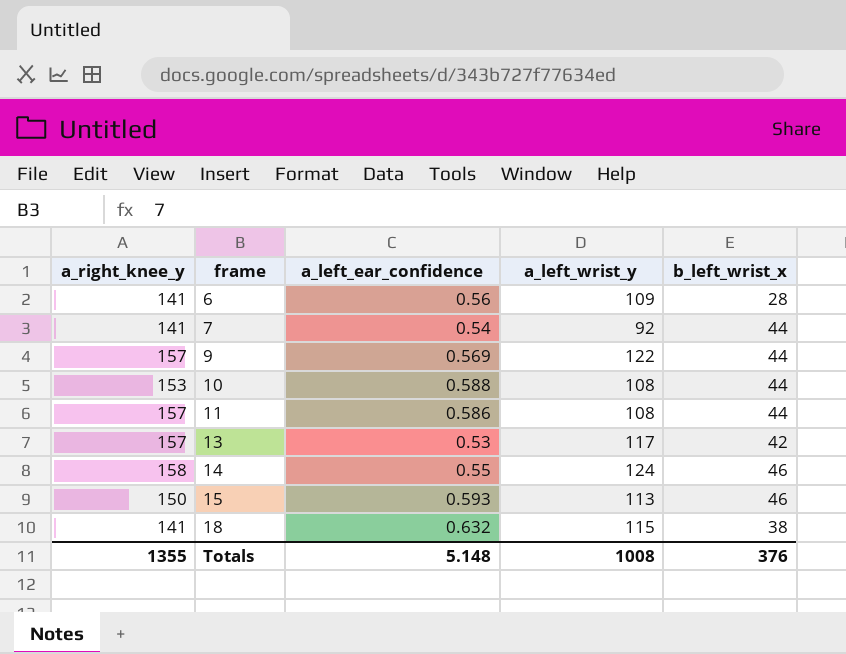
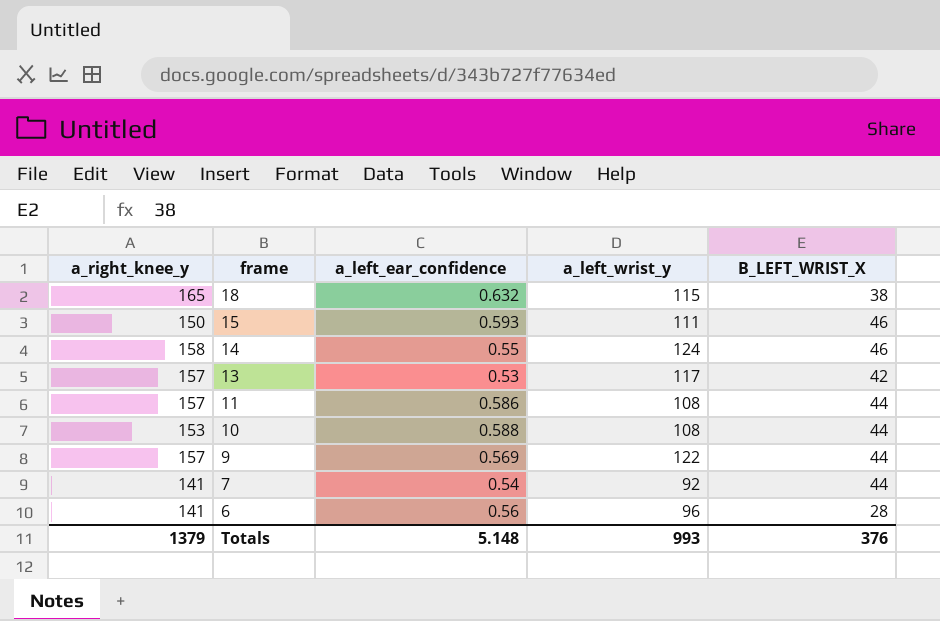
row order: frame ascending -> frame descending
column name: b_left_wrist_x -> B_LEFT_WRIST_X
18 | a_right_knee_y: 141 -> 165
15 | a_left_wrist_y: 113 -> 111
6 | a_left_wrist_y: 109 -> 96
Totals | a_right_knee_y: 1355 -> 1379
Totals | a_left_wrist_y: 1008 -> 993

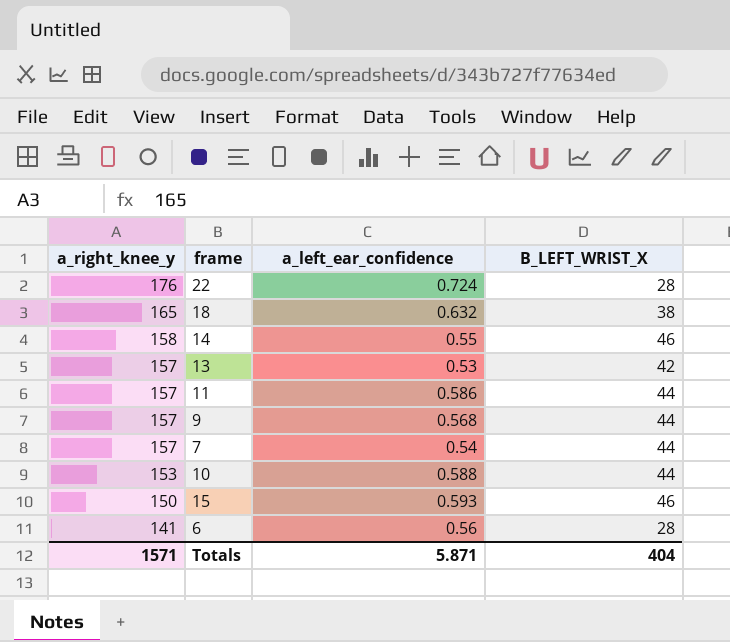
row order: frame descending -> a_right_knee_y descending
column a_left_wrist_y | position: 4 -> none
row 22: none -> 176 | 0.724 | 28
9 | a_left_ear_confidence: 0.569 -> 0.568
7 | a_right_knee_y: 141 -> 157
Totals | a_right_knee_y: 1379 -> 1571
Totals | a_left_ear_confidence: 5.148 -> 5.871
Totals | B_LEFT_WRIST_X: 376 -> 404

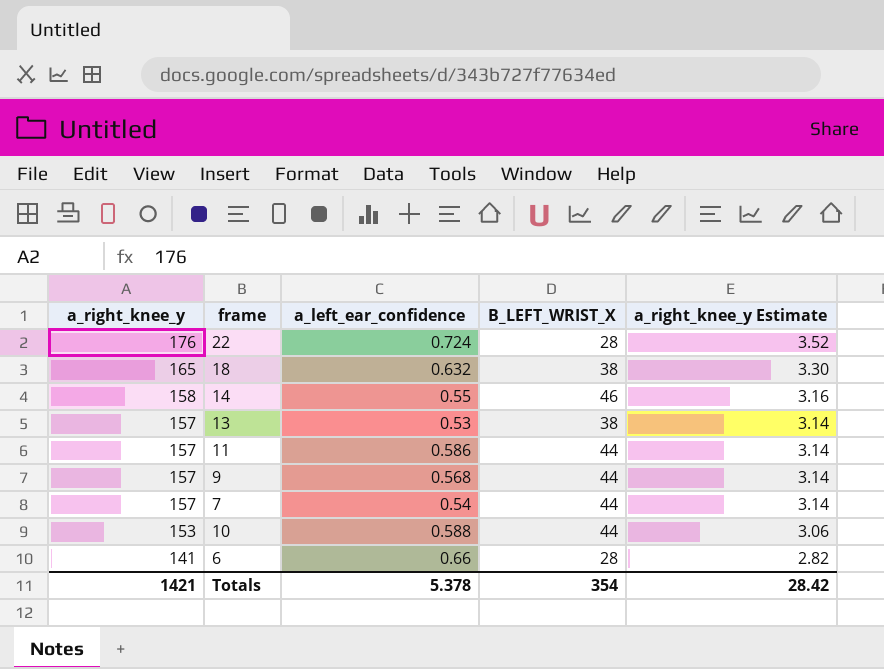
column a_right_knee_y Estimate | formula: none -> [a_right_knee_y] * 0.02
row 15: 150 | 0.593 | 46 -> none
13 | B_LEFT_WRIST_X: 42 -> 38
6 | a_left_ear_confidence: 0.56 -> 0.66
Totals | a_right_knee_y: 1571 -> 1421
Totals | a_left_ear_confidence: 5.871 -> 5.378
Totals | B_LEFT_WRIST_X: 404 -> 354

